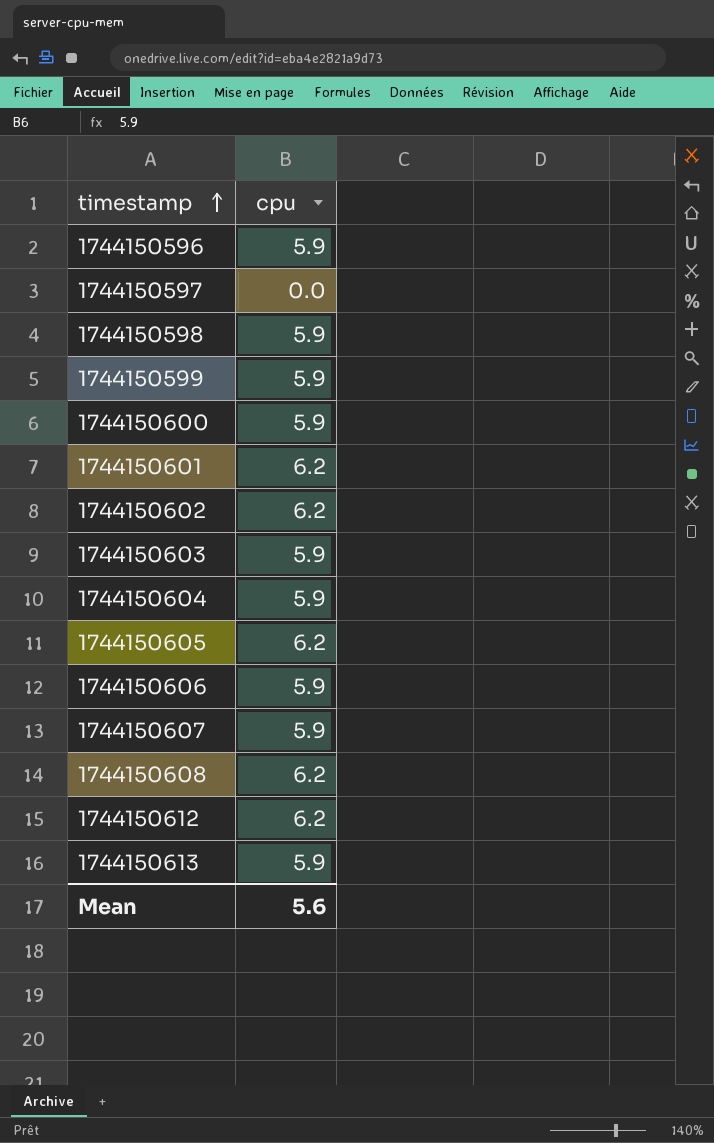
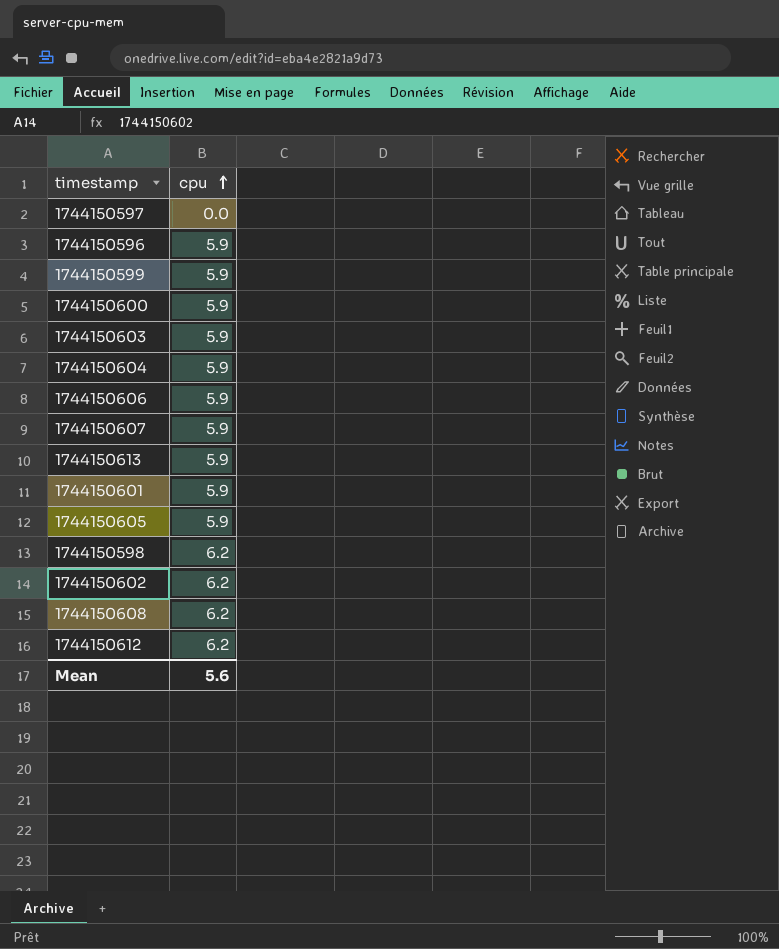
row order: timestamp ascending -> cpu ascending
1744150601 | cpu: 6.2 -> 5.9
1744150605 | cpu: 6.2 -> 5.9
1744150598 | cpu: 5.9 -> 6.2

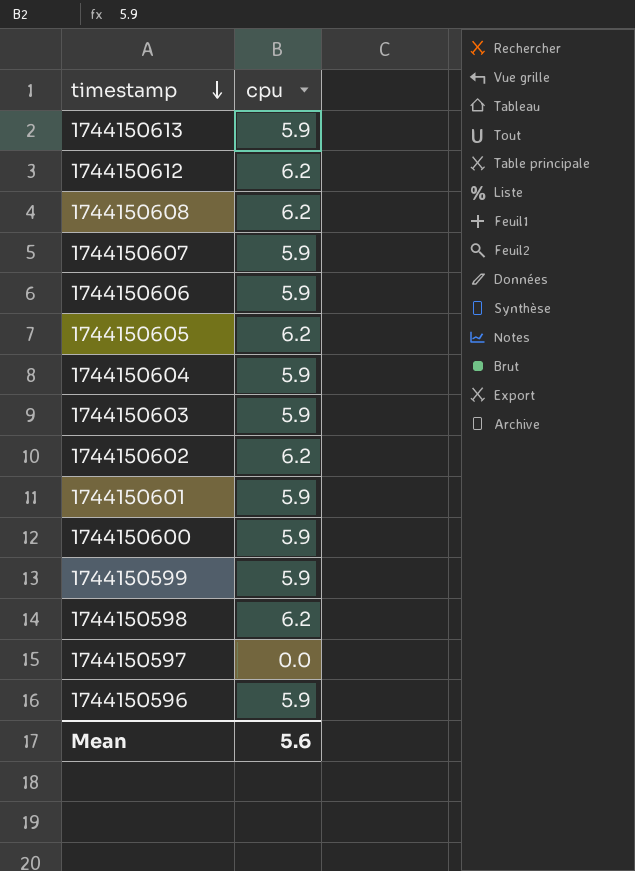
row order: cpu ascending -> timestamp descending
1744150605 | cpu: 5.9 -> 6.2

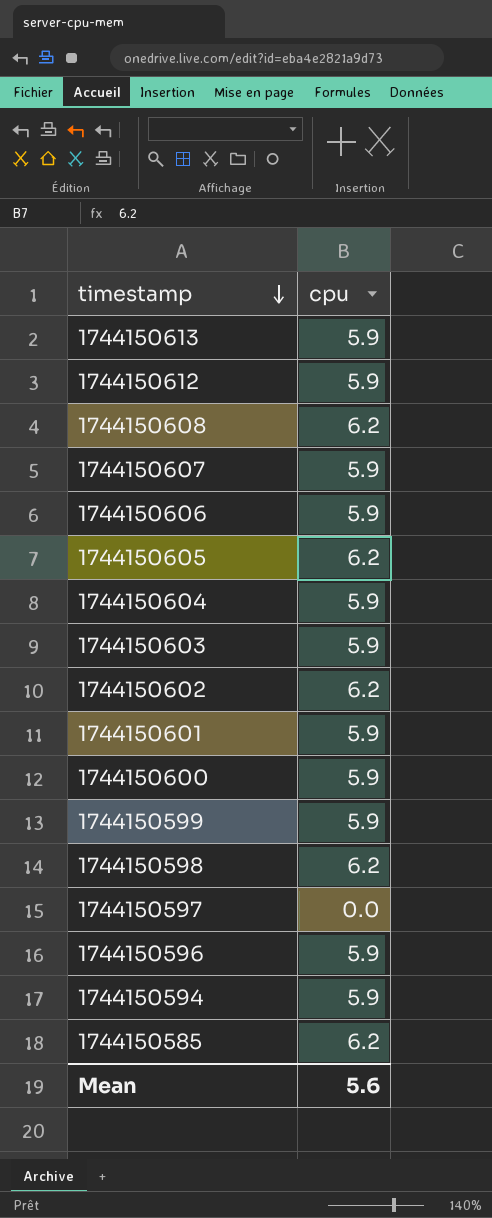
1744150612 | cpu: 6.2 -> 5.9
row 1744150594: none -> 5.9
row 1744150585: none -> 6.2

